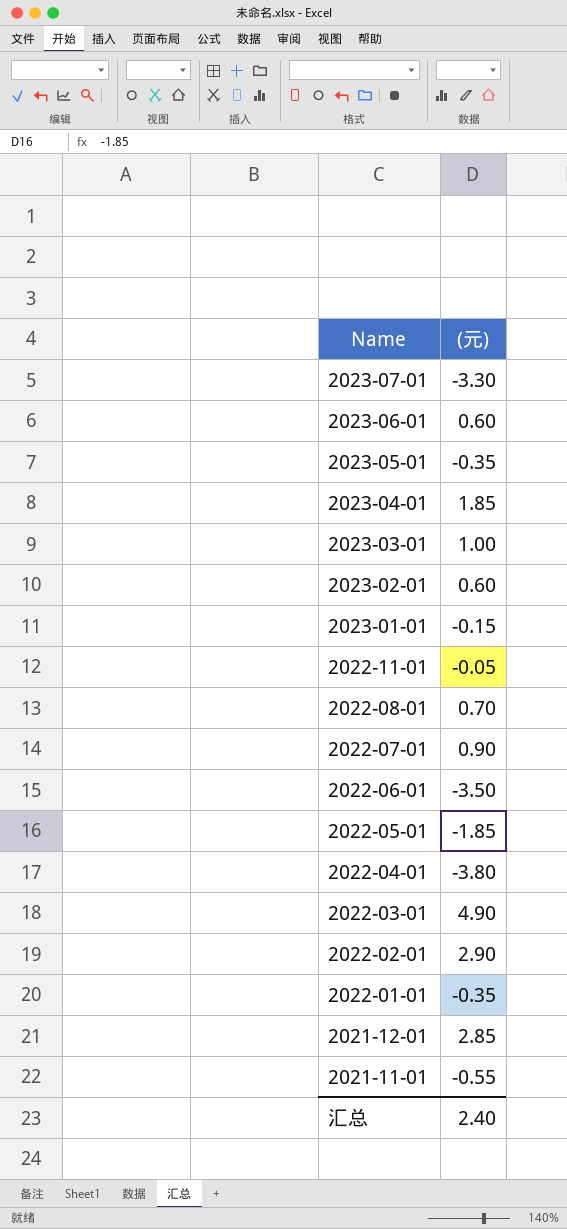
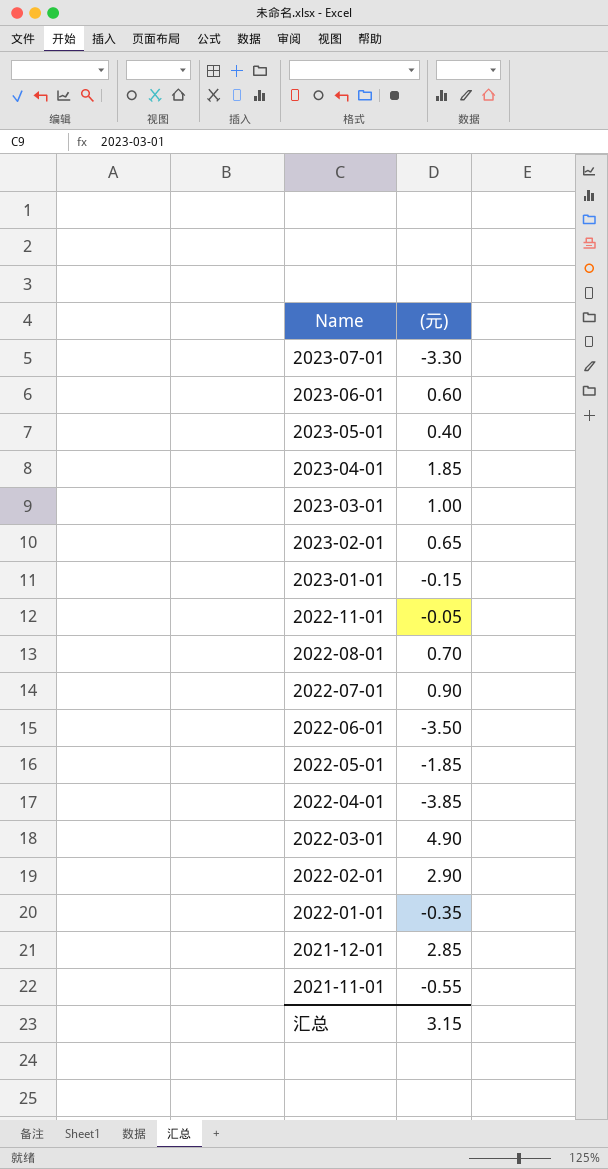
2023-05-01 | (元): -0.35 -> 0.40
2023-02-01 | (元): 0.60 -> 0.65
2022-04-01 | (元): -3.80 -> -3.85
汇总 | (元): 2.40 -> 3.15

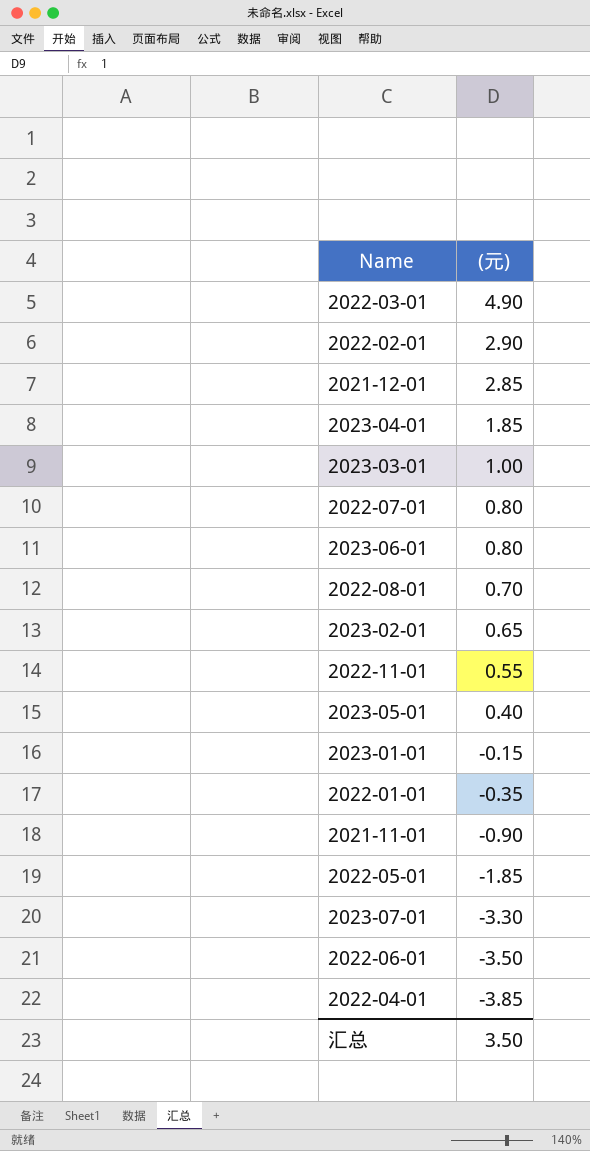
row order: Name descending -> (元) descending
2022-07-01 | (元): 0.90 -> 0.80
2023-06-01 | (元): 0.60 -> 0.80
2022-11-01 | (元): -0.05 -> 0.55
2021-11-01 | (元): -0.55 -> -0.90
汇总 | (元): 3.15 -> 3.50

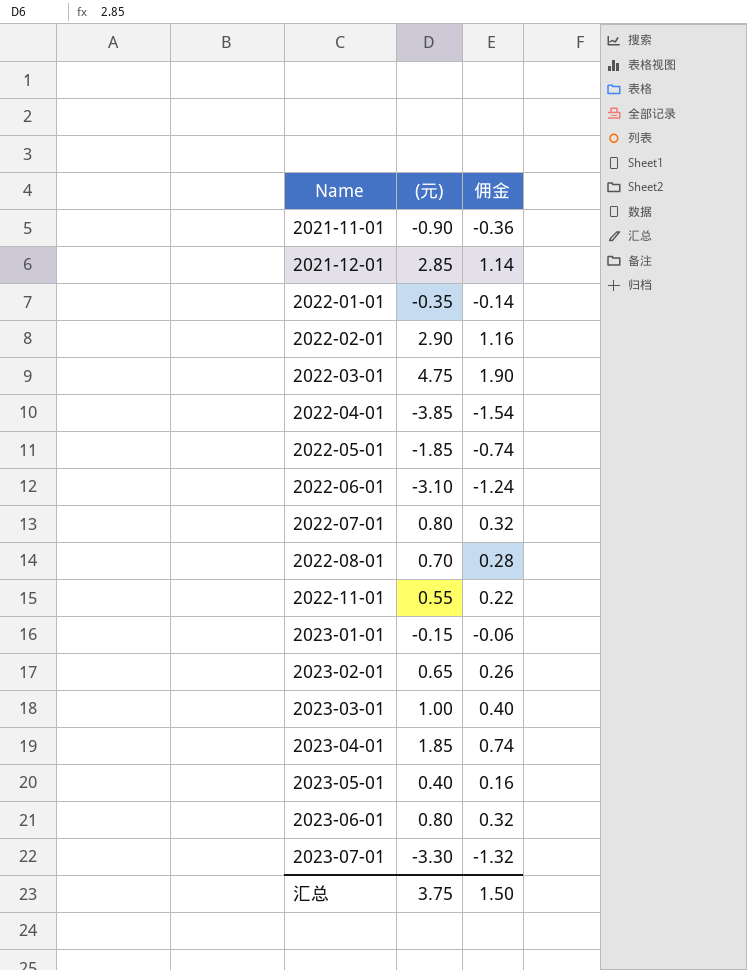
row order: (元) descending -> Name ascending
column 佣金 | formula: none -> [(元)] * 0.4
2022-03-01 | (元): 4.90 -> 4.75
2022-06-01 | (元): -3.50 -> -3.10
汇总 | (元): 3.50 -> 3.75

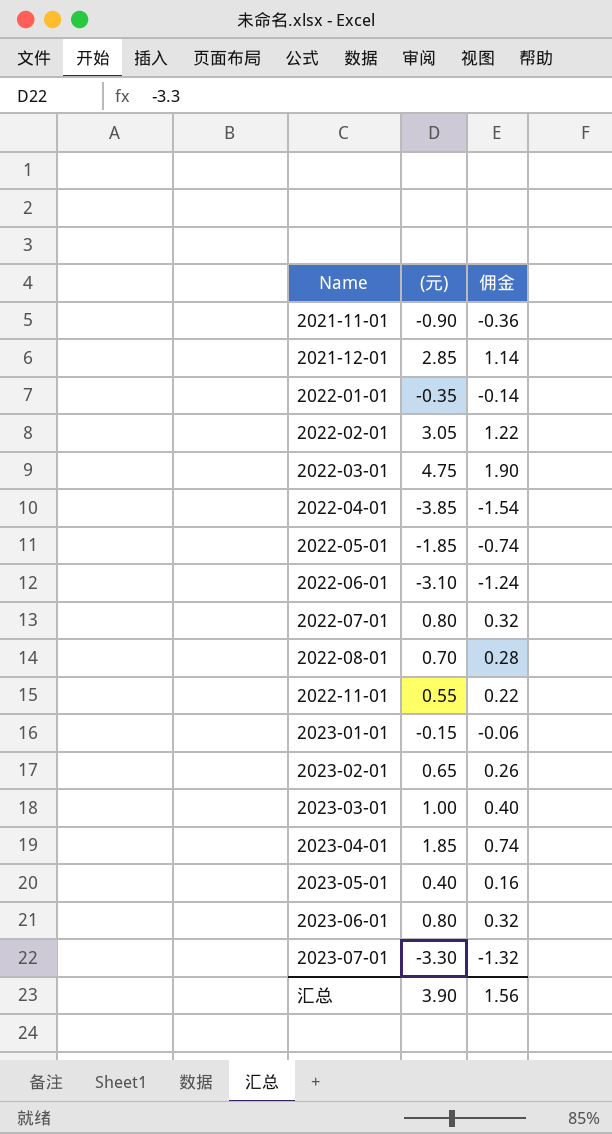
2022-02-01 | (元): 2.90 -> 3.05
2022-02-01 | 佣金: 1.16 -> 1.22
汇总 | (元): 3.75 -> 3.90
汇总 | 佣金: 1.50 -> 1.56

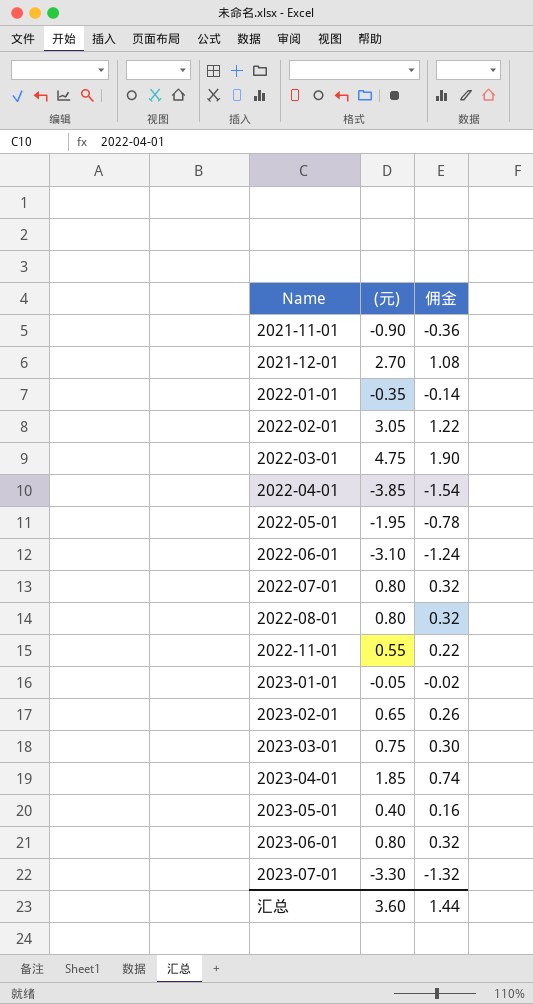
2021-12-01 | (元): 2.85 -> 2.70
2021-12-01 | 佣金: 1.14 -> 1.08
2022-05-01 | (元): -1.85 -> -1.95
2022-05-01 | 佣金: -0.74 -> -0.78
2022-08-01 | (元): 0.70 -> 0.80
2022-08-01 | 佣金: 0.28 -> 0.32
2023-01-01 | (元): -0.15 -> -0.05
2023-01-01 | 佣金: -0.06 -> -0.02
2023-03-01 | (元): 1.00 -> 0.75
2023-03-01 | 佣金: 0.40 -> 0.30
汇总 | (元): 3.90 -> 3.60
汇总 | 佣金: 1.56 -> 1.44

